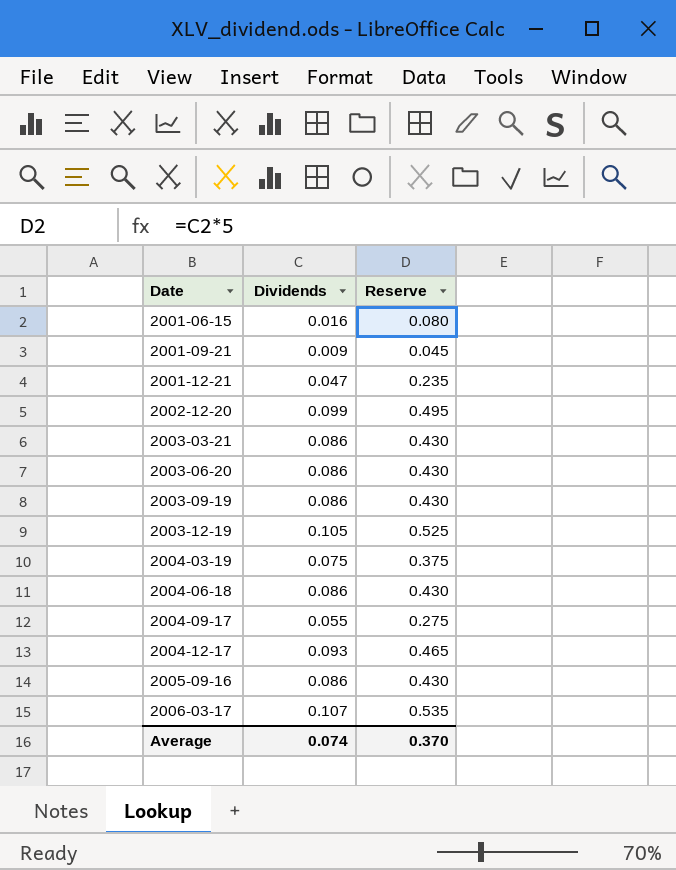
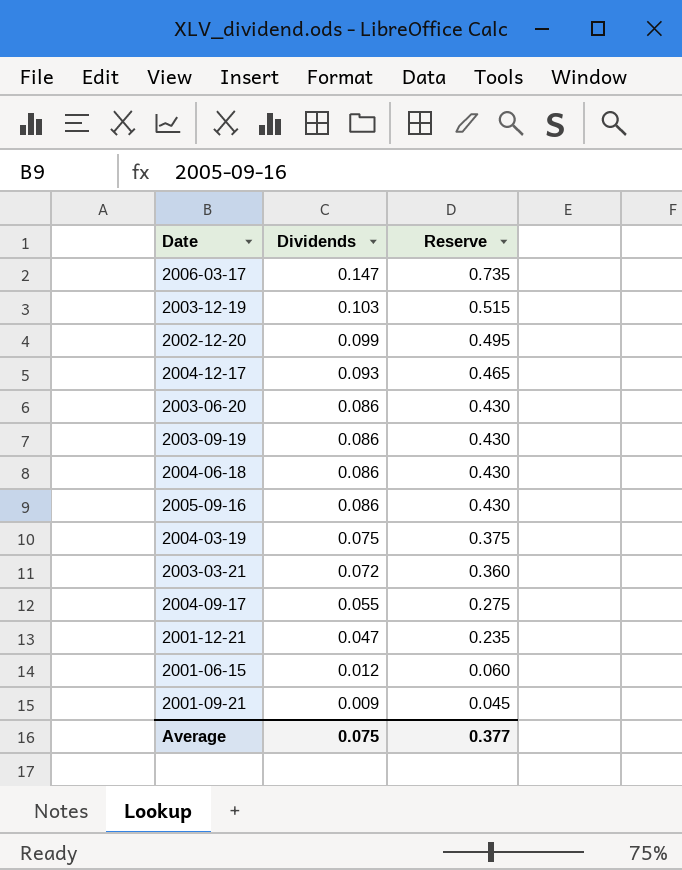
row order: Date ascending -> Dividends descending
2006-03-17 | Dividends: 0.107 -> 0.147
2006-03-17 | Reserve: 0.535 -> 0.735
2003-12-19 | Dividends: 0.105 -> 0.103
2003-12-19 | Reserve: 0.525 -> 0.515
2003-03-21 | Dividends: 0.086 -> 0.072
2003-03-21 | Reserve: 0.430 -> 0.360
2001-06-15 | Dividends: 0.016 -> 0.012
2001-06-15 | Reserve: 0.080 -> 0.060
Average | Dividends: 0.074 -> 0.075
Average | Reserve: 0.370 -> 0.377

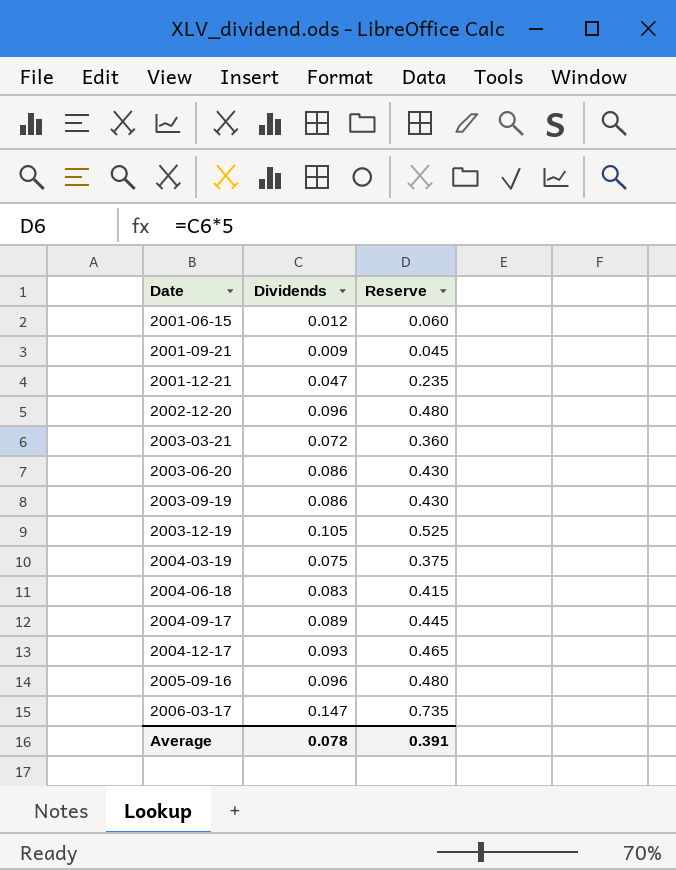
row order: Dividends descending -> Date ascending
2002-12-20 | Dividends: 0.099 -> 0.096
2002-12-20 | Reserve: 0.495 -> 0.480
2003-12-19 | Dividends: 0.103 -> 0.105
2003-12-19 | Reserve: 0.515 -> 0.525
2004-06-18 | Dividends: 0.086 -> 0.083
2004-06-18 | Reserve: 0.430 -> 0.415
2004-09-17 | Dividends: 0.055 -> 0.089
2004-09-17 | Reserve: 0.275 -> 0.445
2005-09-16 | Dividends: 0.086 -> 0.096
2005-09-16 | Reserve: 0.430 -> 0.480
Average | Dividends: 0.075 -> 0.078
Average | Reserve: 0.377 -> 0.391

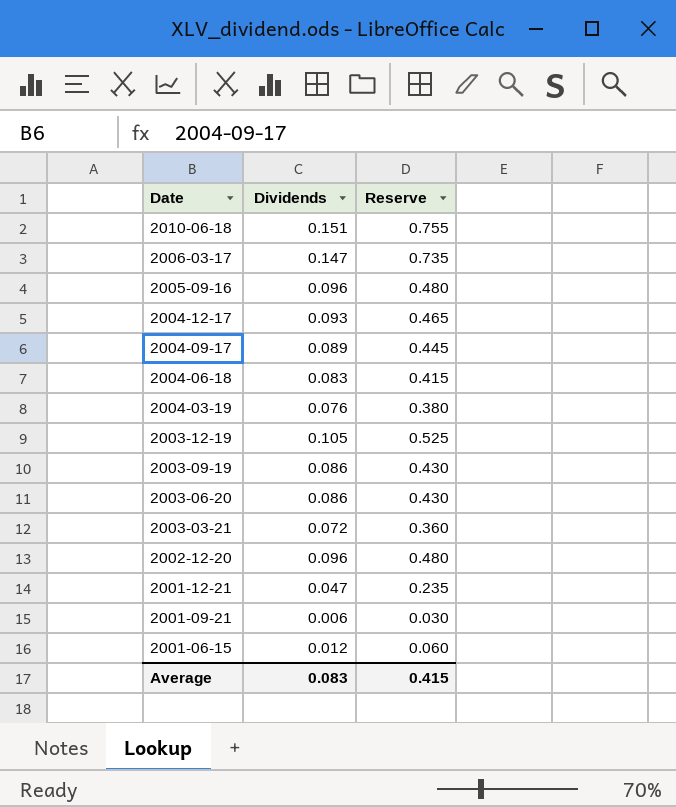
row order: Date ascending -> Date descending
row 2010-06-18: none -> 0.151 | 0.755
2004-03-19 | Dividends: 0.075 -> 0.076
2004-03-19 | Reserve: 0.375 -> 0.380
2001-09-21 | Dividends: 0.009 -> 0.006
2001-09-21 | Reserve: 0.045 -> 0.030
Average | Dividends: 0.078 -> 0.083
Average | Reserve: 0.391 -> 0.415

